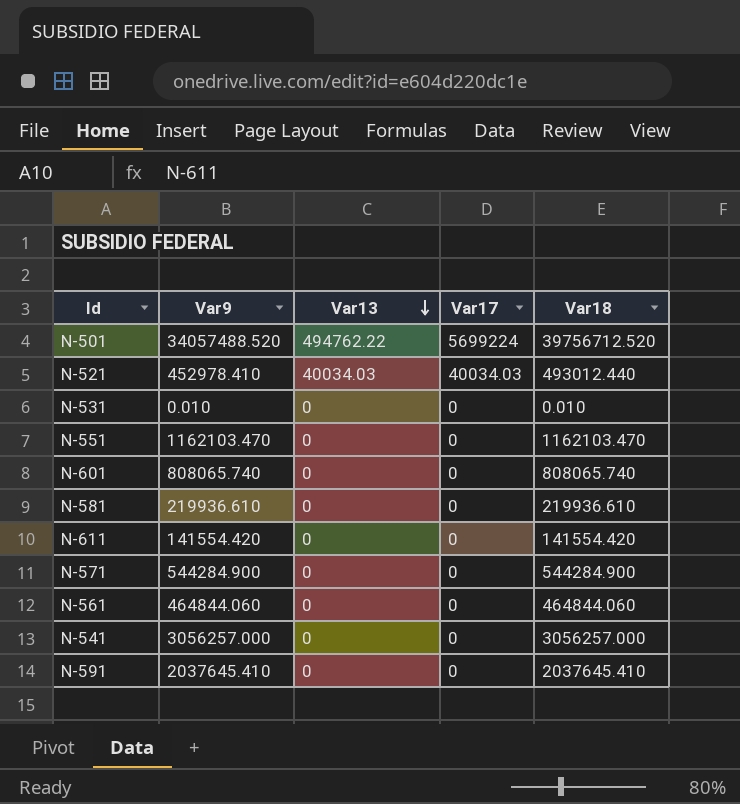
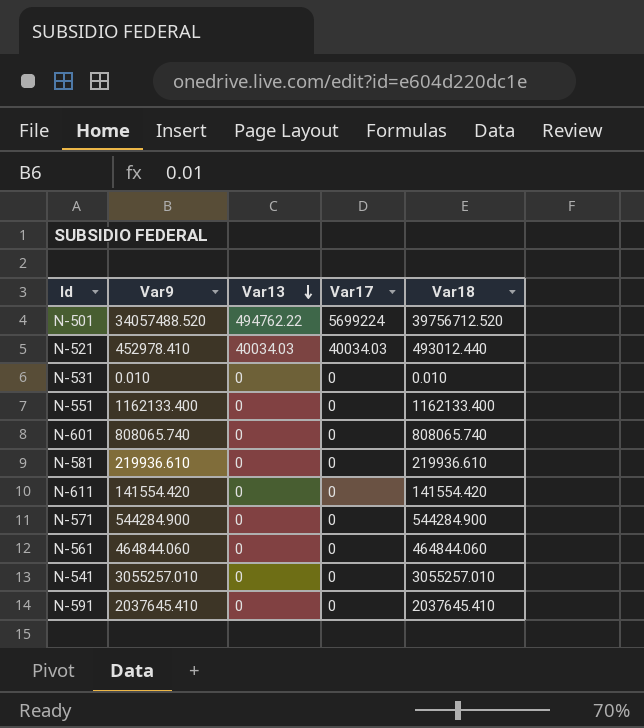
N-551 | Var9: 1162103.470 -> 1162133.400
N-551 | Var18: 1162103.470 -> 1162133.400
N-541 | Var9: 3056257.000 -> 3055257.010
N-541 | Var18: 3056257.000 -> 3055257.010

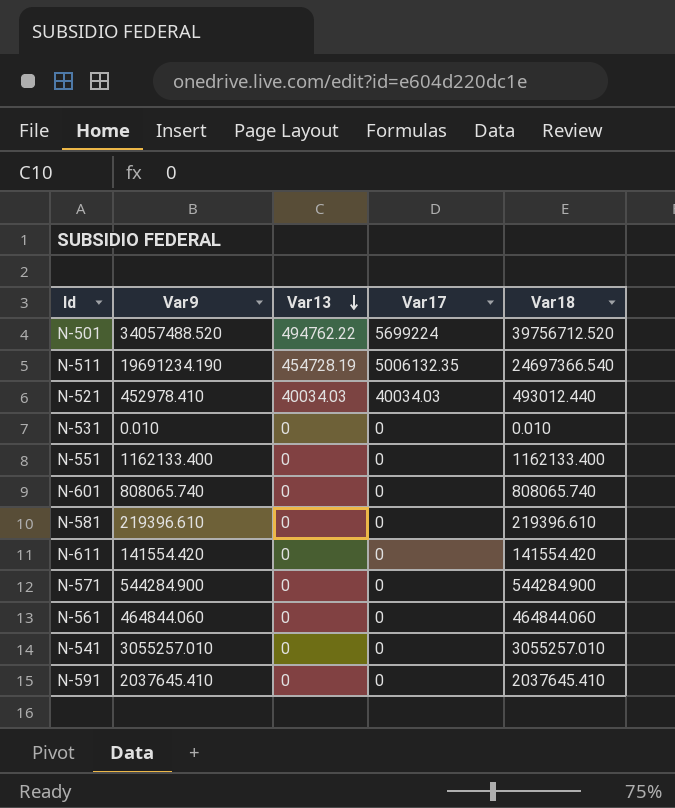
row N-511: none -> 19691234.190 | 454728.19 | 5006132.35 | 24697366.540
N-581 | Var9: 219936.610 -> 219396.610
N-581 | Var18: 219936.610 -> 219396.610

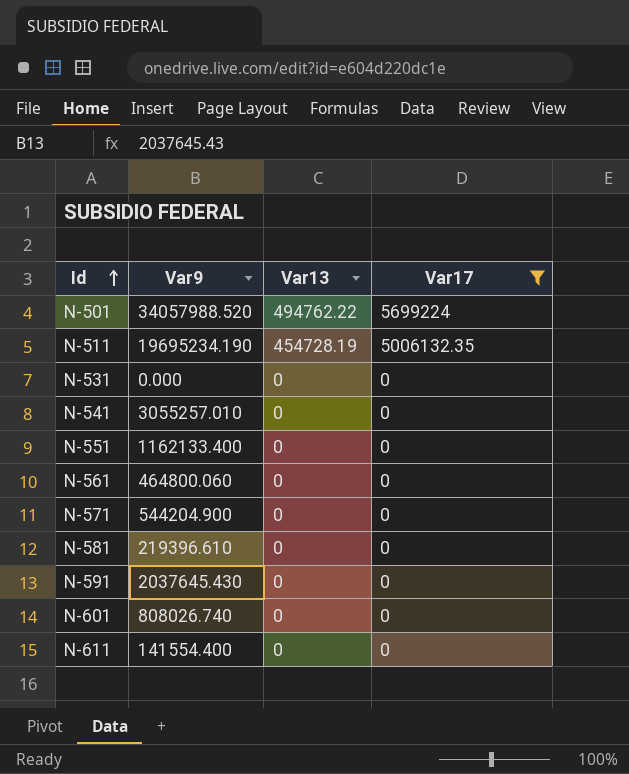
filter: none -> Var17 != 40034.03
row order: Var13 descending -> Id ascending
column Var18 | formula: [Var9] + [Var17] -> none
N-501 | Var9: 34057488.520 -> 34057988.520
N-511 | Var9: 19691234.190 -> 19695234.190
N-531 | Var9: 0.010 -> 0.000
N-561 | Var9: 464844.060 -> 464800.060
N-571 | Var9: 544284.900 -> 544204.900
N-591 | Var9: 2037645.410 -> 2037645.430
N-601 | Var9: 808065.740 -> 808026.740
N-611 | Var9: 141554.420 -> 141554.400

